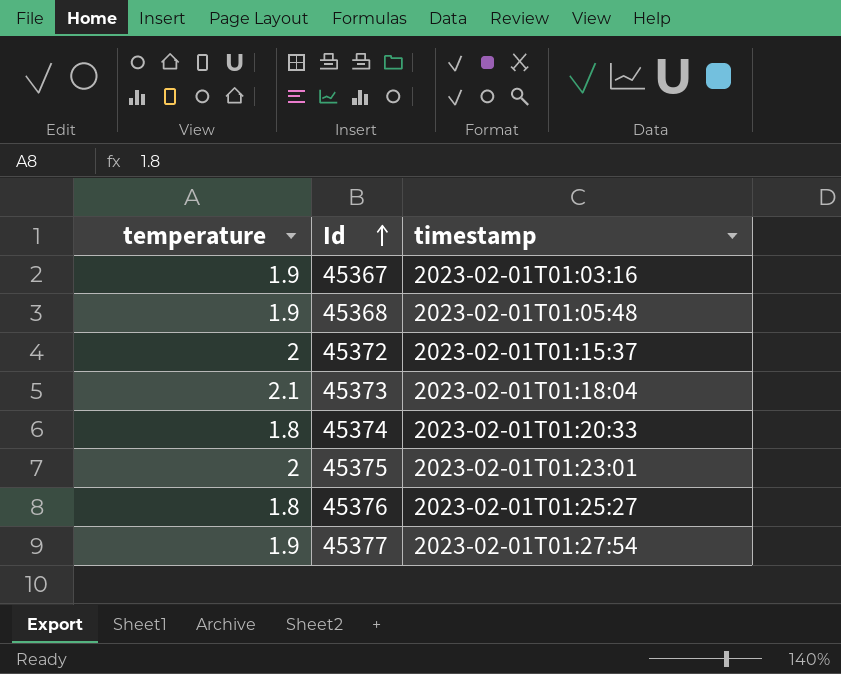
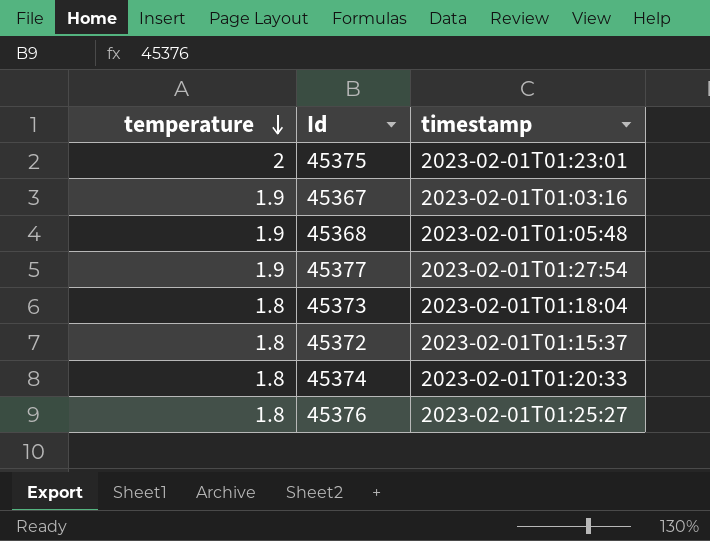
row order: Id ascending -> temperature descending
45373 | temperature: 2.1 -> 1.8
45372 | temperature: 2 -> 1.8

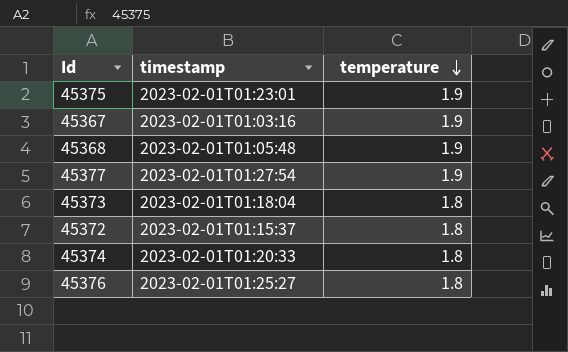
column temperature | position: 1 -> 3
45375 | temperature: 2 -> 1.9

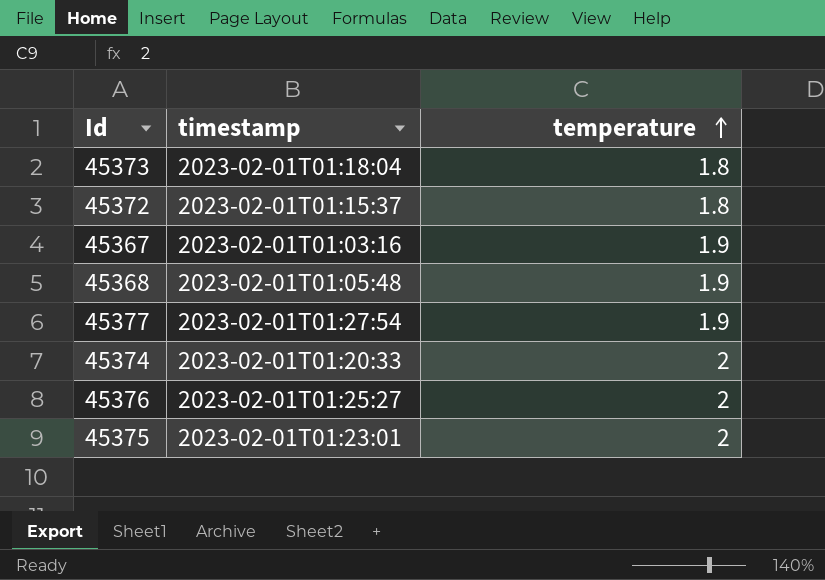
row order: temperature descending -> temperature ascending
45374 | temperature: 1.8 -> 2
45376 | temperature: 1.8 -> 2
45375 | temperature: 1.9 -> 2

